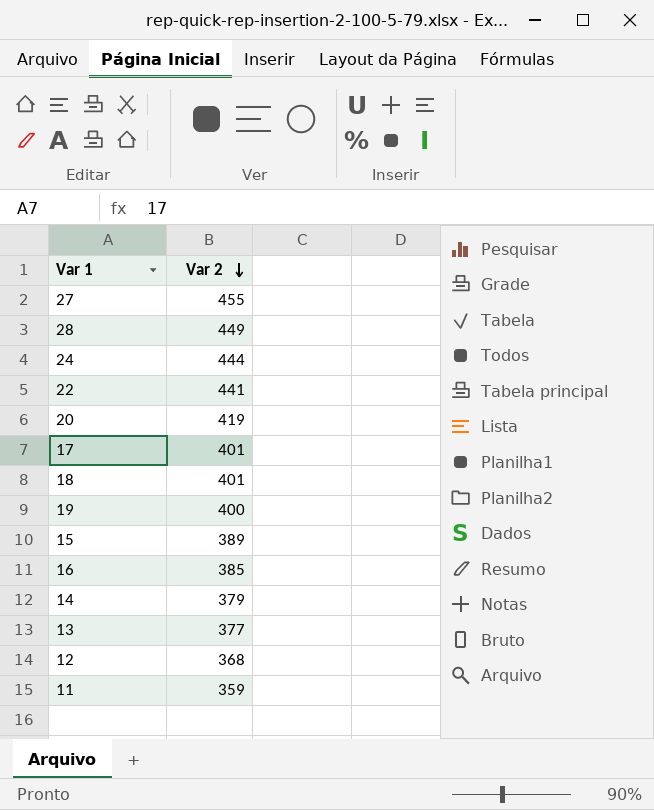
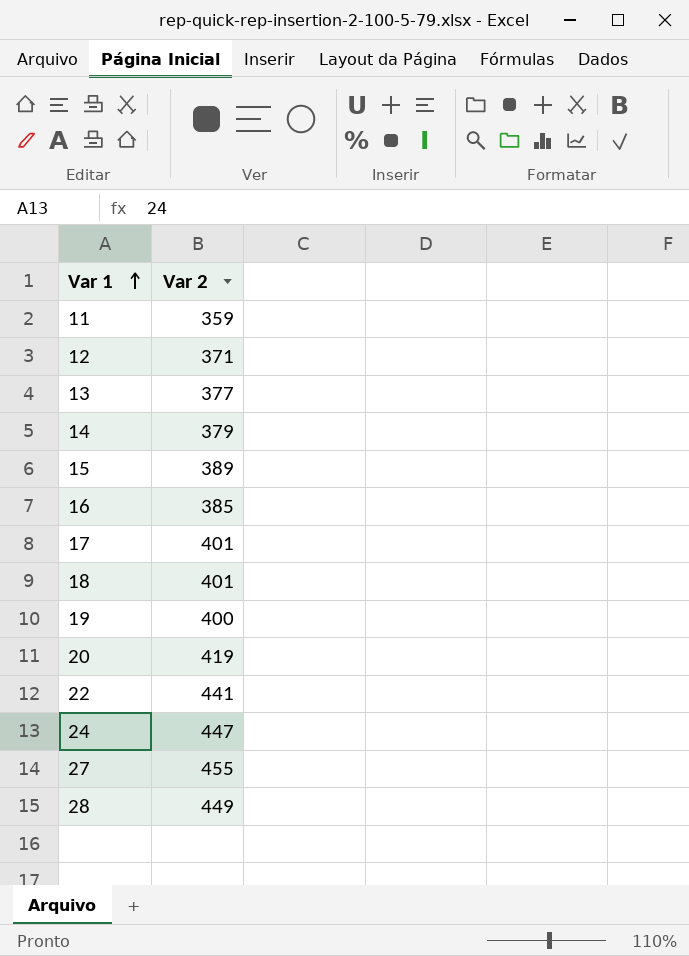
row order: Var 2 descending -> Var 1 ascending
12 | Var 2: 368 -> 371
24 | Var 2: 444 -> 447

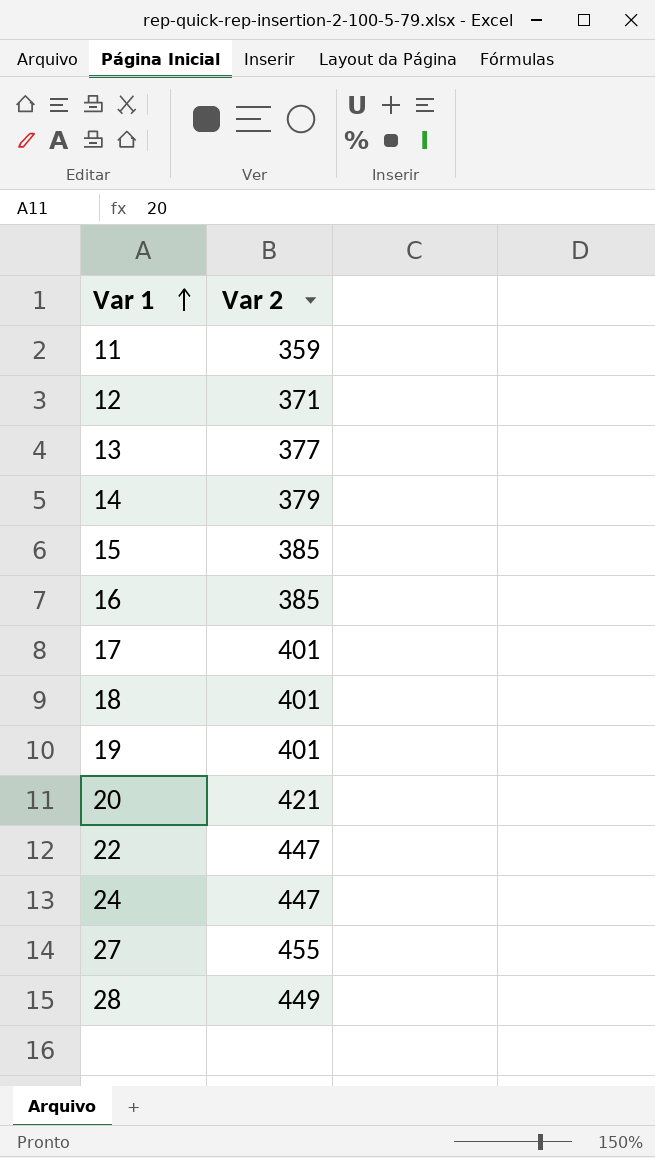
15 | Var 2: 389 -> 385
19 | Var 2: 400 -> 401
20 | Var 2: 419 -> 421
22 | Var 2: 441 -> 447

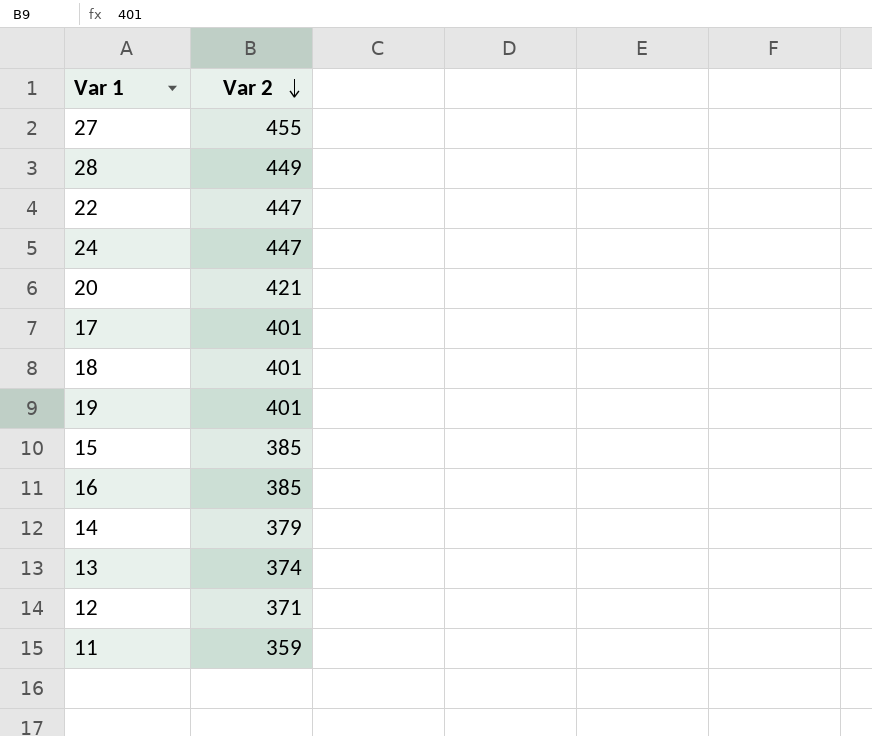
row order: Var 1 ascending -> Var 2 descending
13 | Var 2: 377 -> 374

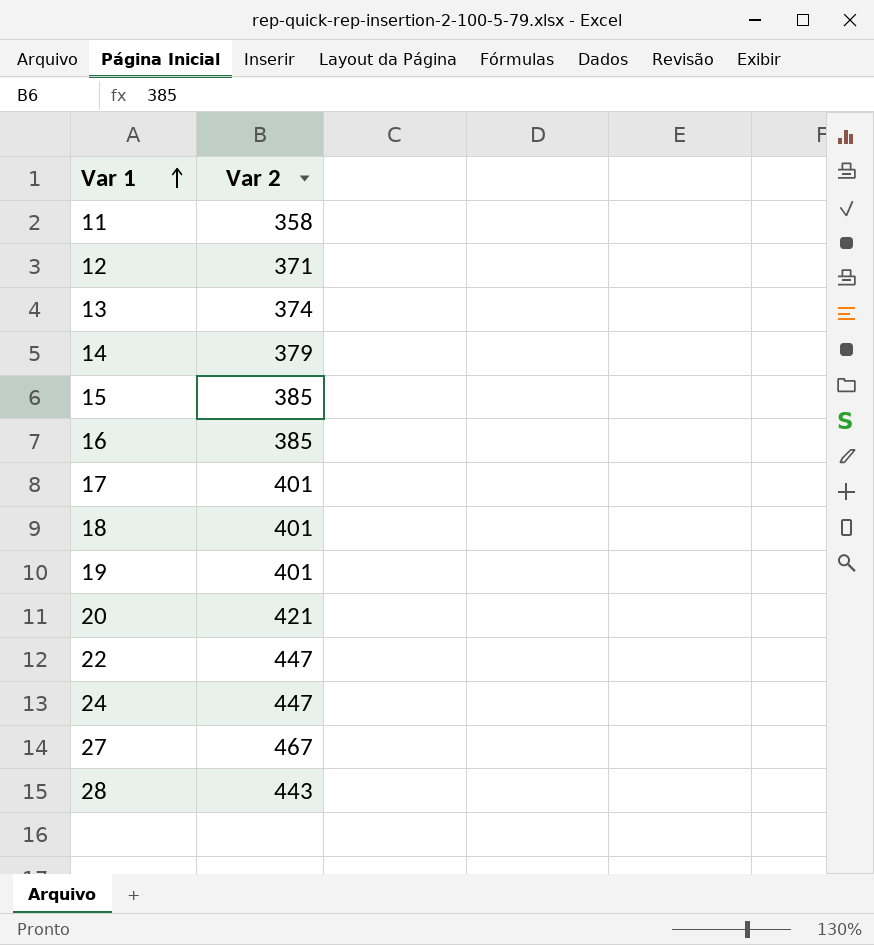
row order: Var 2 descending -> Var 1 ascending
11 | Var 2: 359 -> 358
27 | Var 2: 455 -> 467
28 | Var 2: 449 -> 443

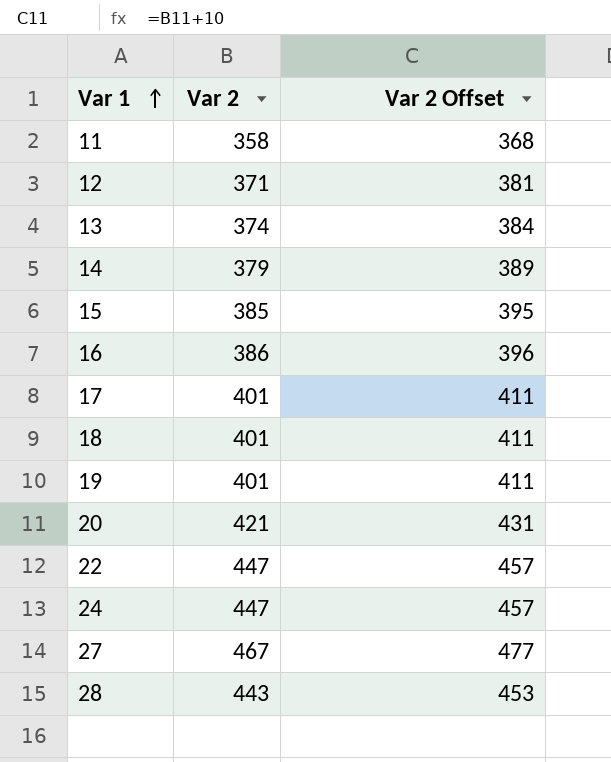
column Var 2 Offset | formula: none -> [Var 2] + 10
16 | Var 2: 385 -> 386

